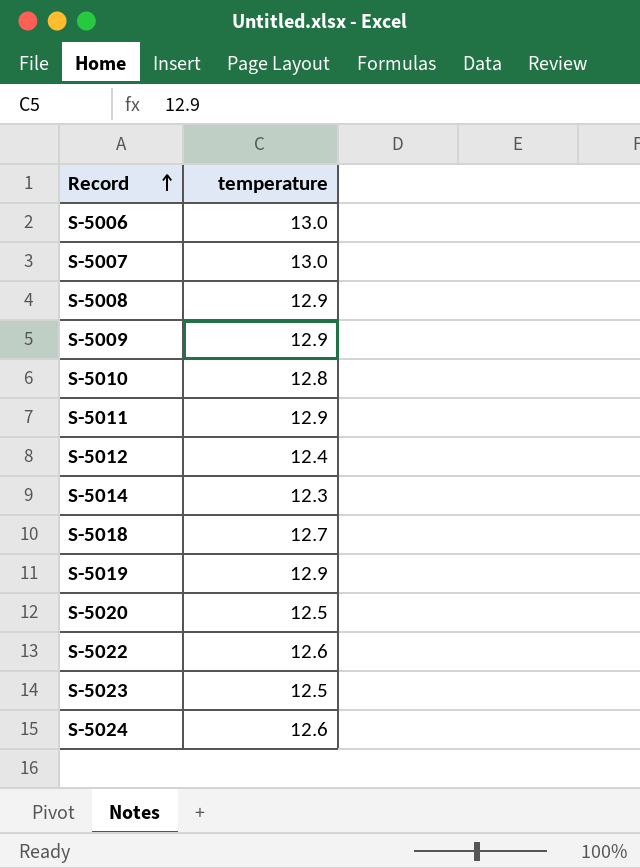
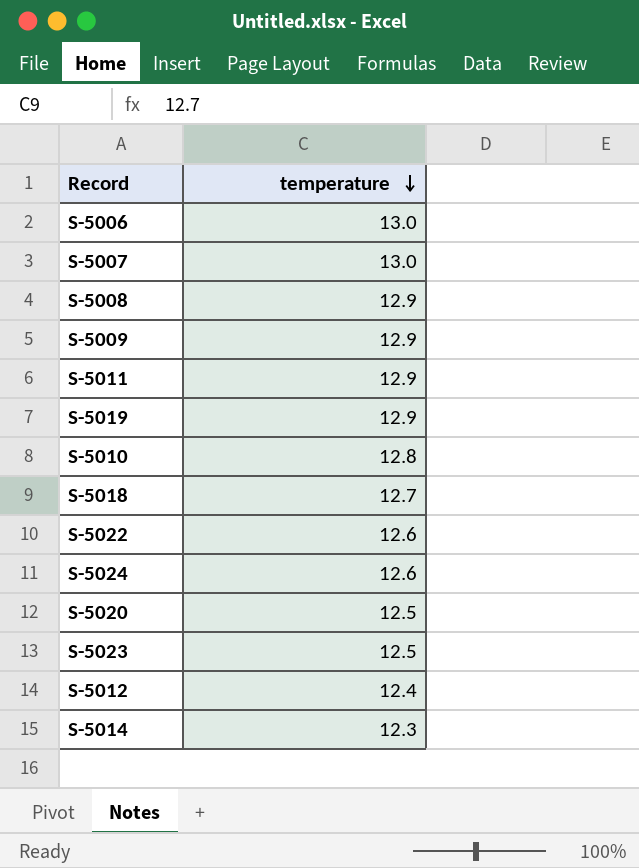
row order: Record ascending -> temperature descending

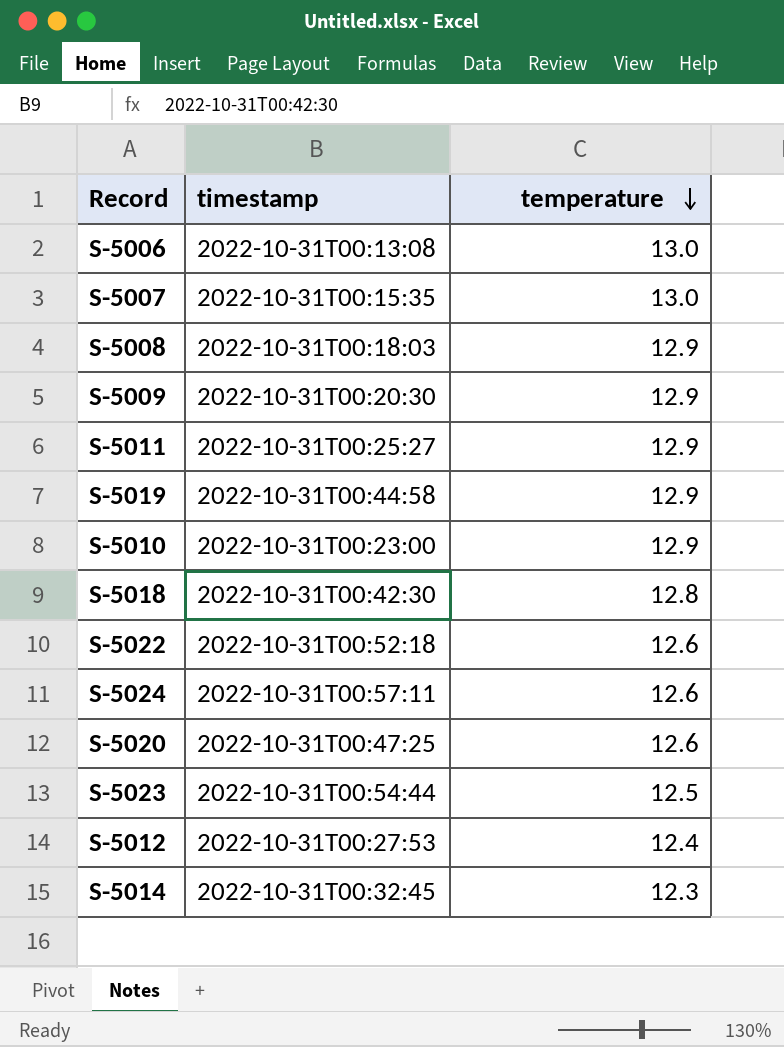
column timestamp | position: none -> 2
S-5010 | temperature: 12.8 -> 12.9
S-5018 | temperature: 12.7 -> 12.8
S-5020 | temperature: 12.5 -> 12.6

